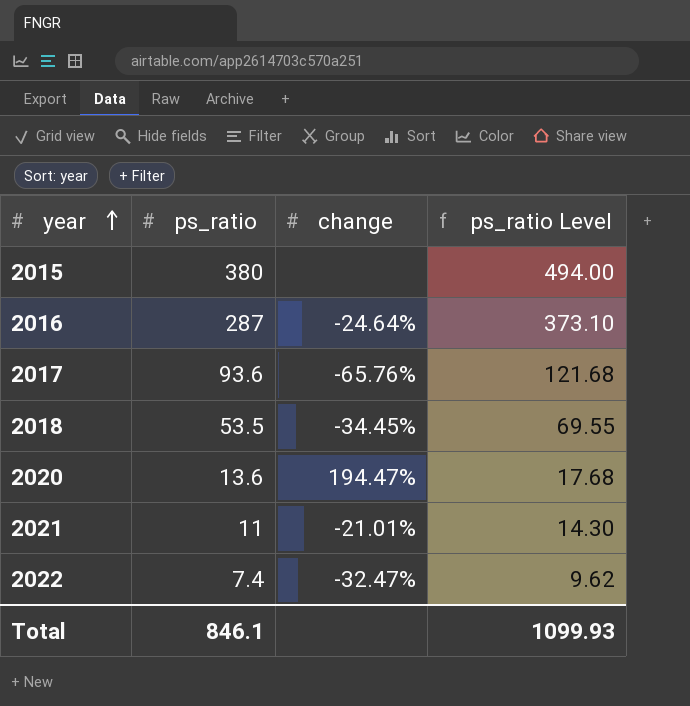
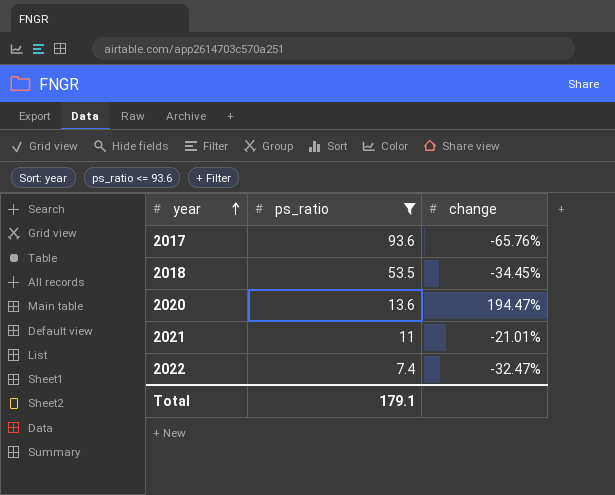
filter: none -> ps_ratio <= 93.6
column ps_ratio Level | formula: [ps_ratio] * 1.3 -> none
Total | ps_ratio: 846.1 -> 179.1

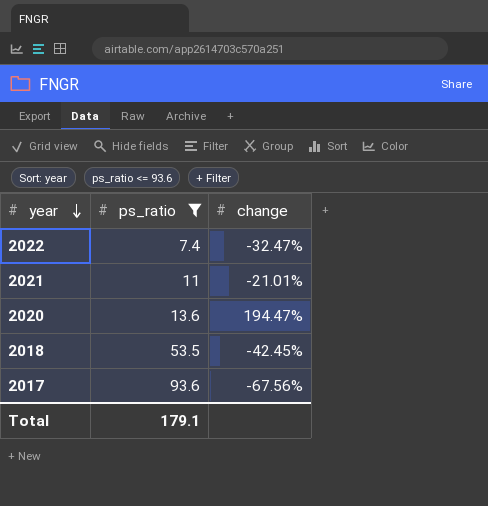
row order: year ascending -> year descending
2018 | change: -34.45% -> -42.45%
2017 | change: -65.76% -> -67.56%

